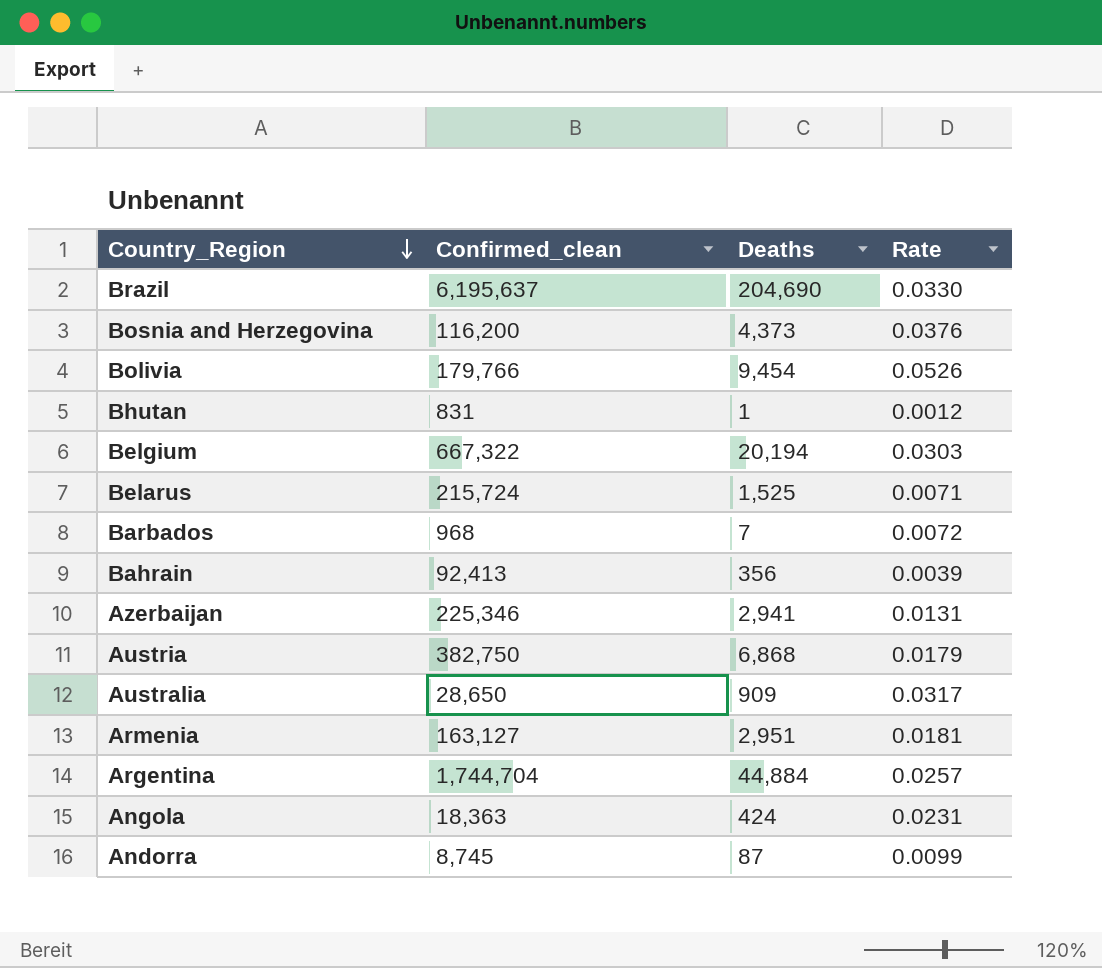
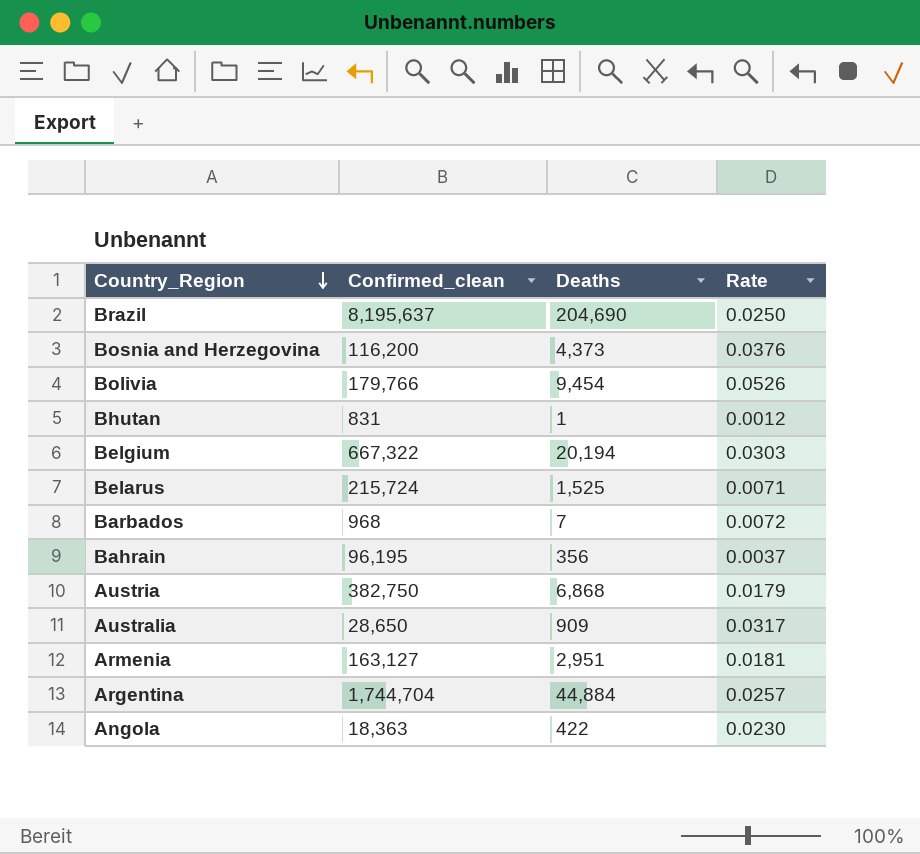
row Azerbaijan: 225,346 | 2,941 | 0.0131 -> none
row Andorra: 8,745 | 87 | 0.0099 -> none
Brazil | Confirmed_clean: 6,195,637 -> 8,195,637
Brazil | Rate: 0.0330 -> 0.0250
Bahrain | Confirmed_clean: 92,413 -> 96,195
Bahrain | Rate: 0.0039 -> 0.0037
Angola | Deaths: 424 -> 422
Angola | Rate: 0.0231 -> 0.0230

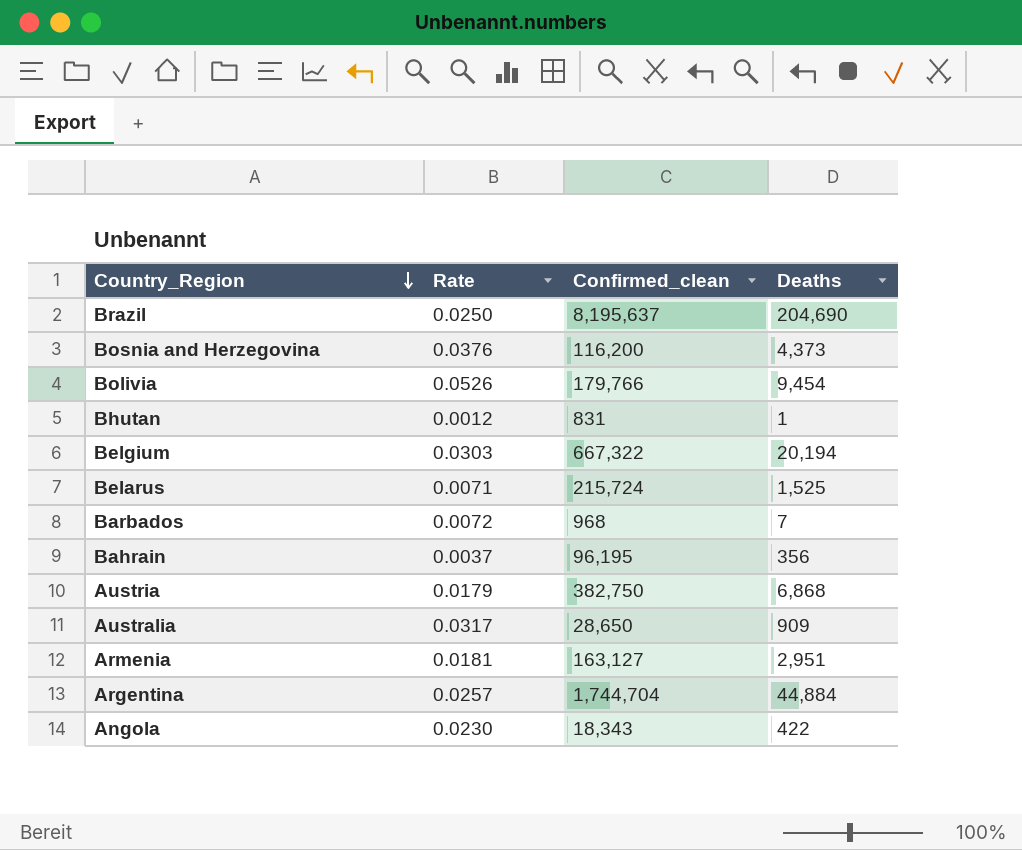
column Rate | position: 4 -> 2
Angola | Confirmed_clean: 18,363 -> 18,343

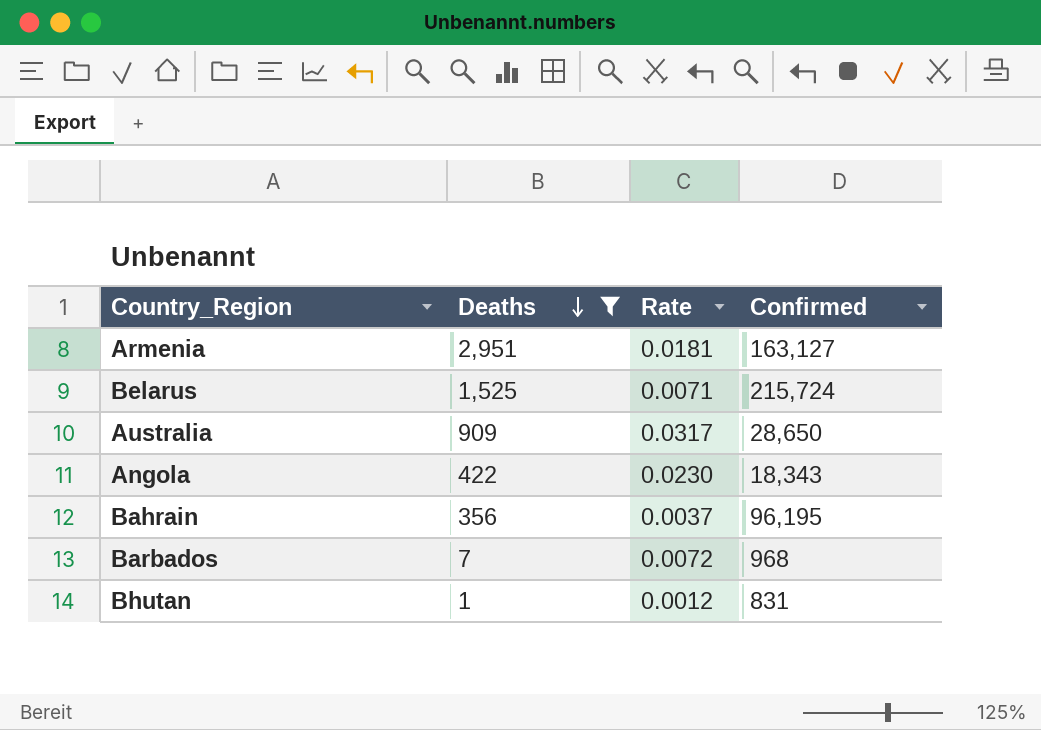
filter: none -> Deaths <= 2,951
row order: Country_Region descending -> Deaths descending
column Deaths | position: 4 -> 2
column name: Confirmed_clean -> Confirmed

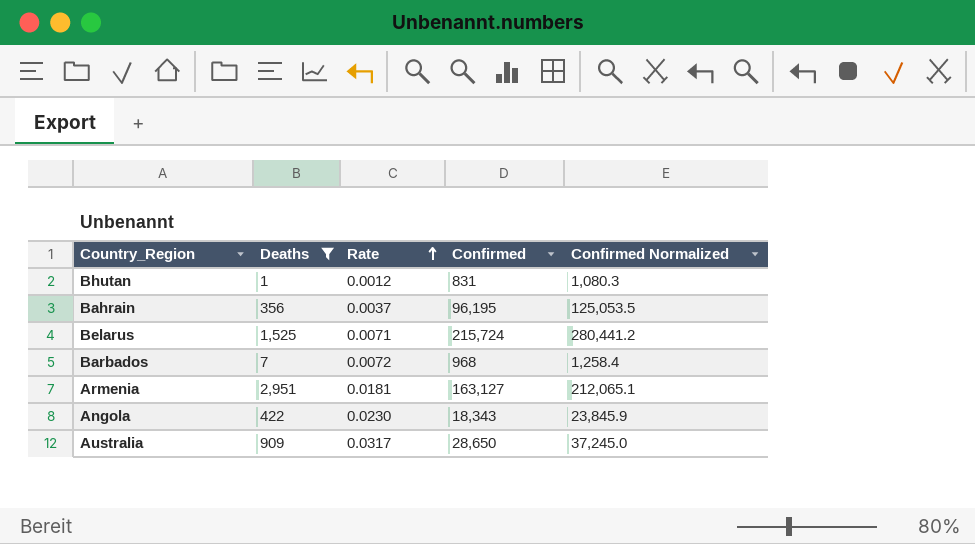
row order: Deaths descending -> Rate ascending
column Confirmed Normalized | formula: none -> [Confirmed] * 1.3

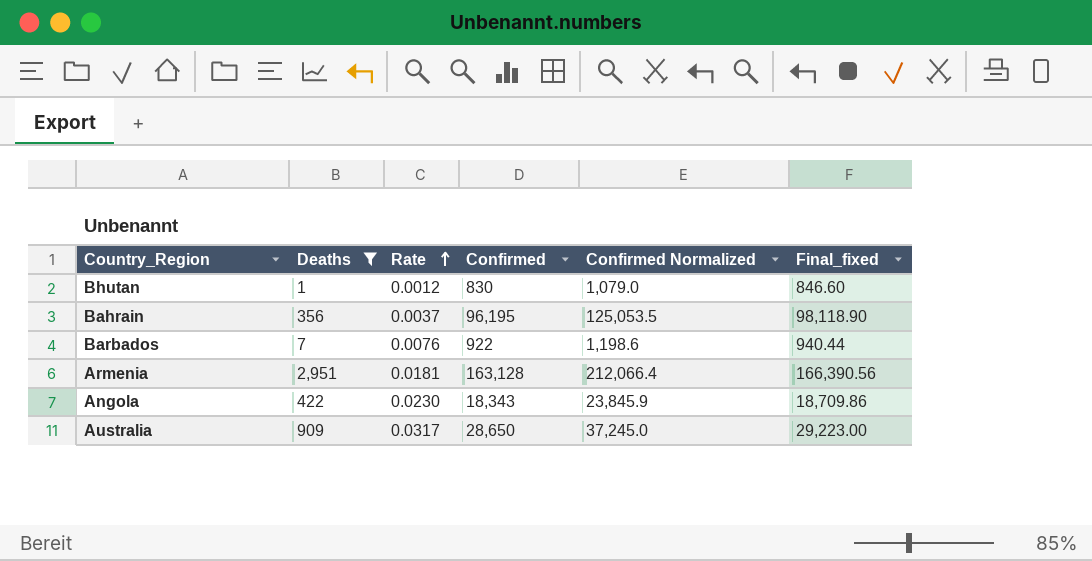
column Final_fixed | formula: none -> [Confirmed] * 1.02
row Belarus: 1,525 | 0.0071 | 215,724 | 280,441.2 -> none
Bhutan | Confirmed: 831 -> 830
Bhutan | Confirmed Normalized: 1,080.3 -> 1,079.0
Barbados | Rate: 0.0072 -> 0.0076
Barbados | Confirmed: 968 -> 922
Barbados | Confirmed Normalized: 1,258.4 -> 1,198.6
Armenia | Confirmed: 163,127 -> 163,128
Armenia | Confirmed Normalized: 212,065.1 -> 212,066.4

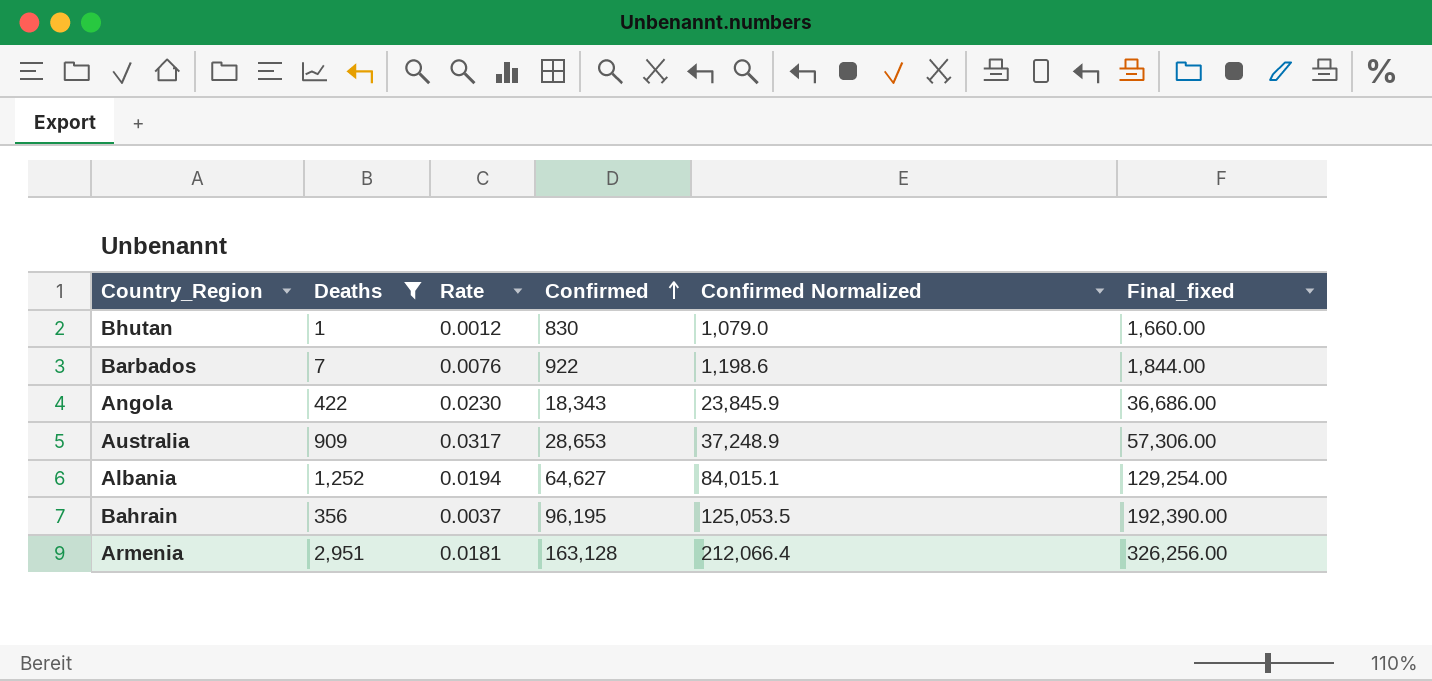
row order: Rate ascending -> Confirmed ascending
column Final_fixed | formula: [Confirmed] * 1.02 -> [Confirmed] * 2
Australia | Confirmed: 28,650 -> 28,653
Australia | Confirmed Normalized: 37,245.0 -> 37,248.9
row Albania: none -> 1,252 | 0.0194 | 64,627 | 84,015.1 | 129,254.00

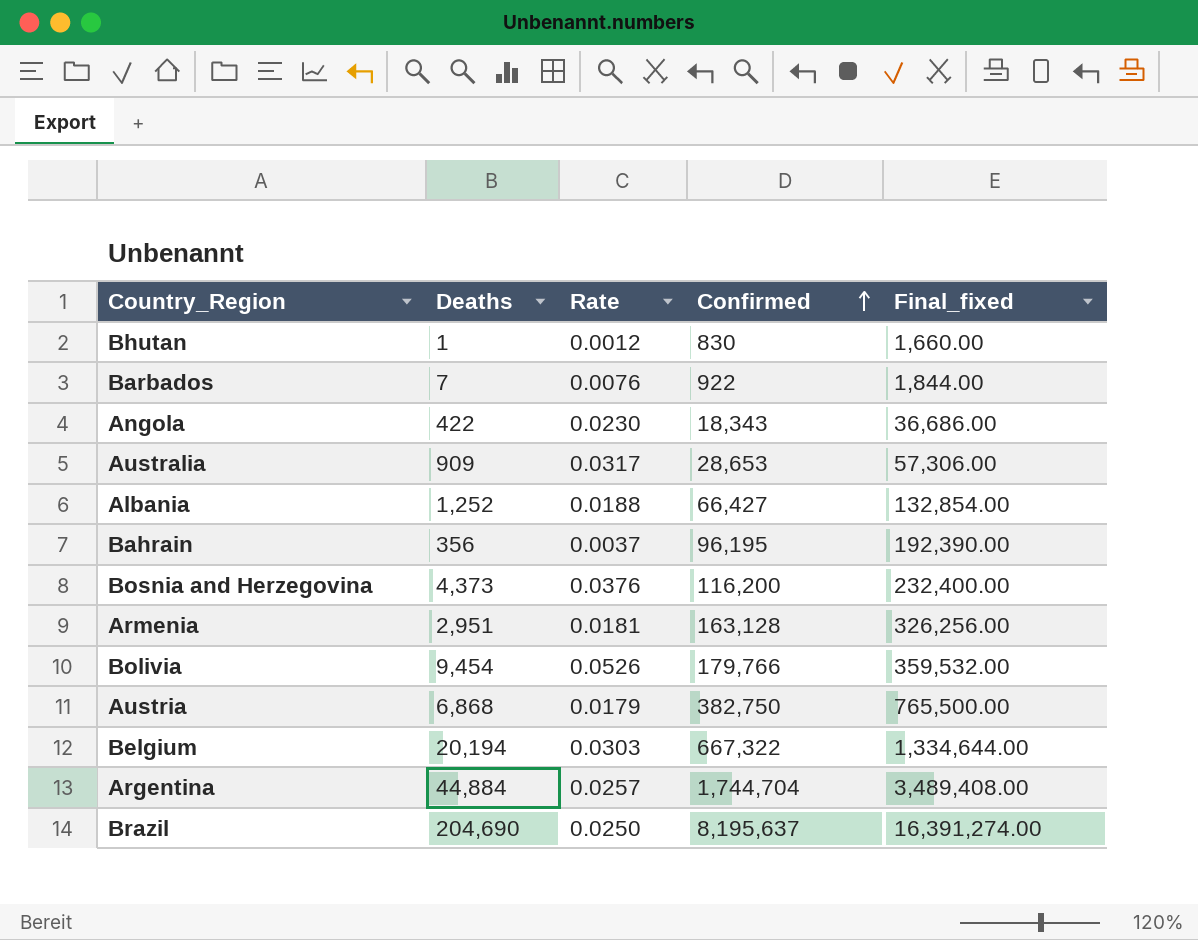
filter: Deaths <= 2,951 -> none
column Confirmed Normalized | formula: [Confirmed] * 1.3 -> none
Albania | Rate: 0.0194 -> 0.0188
Albania | Confirmed: 64,627 -> 66,427
Albania | Final_fixed: 129,254.00 -> 132,854.00

